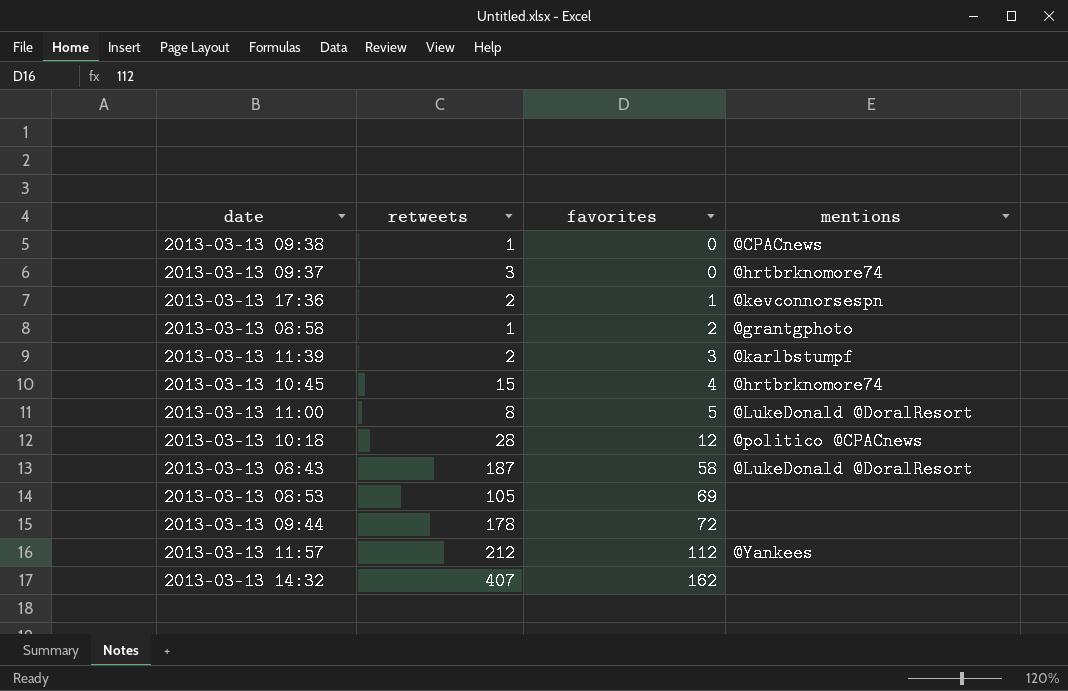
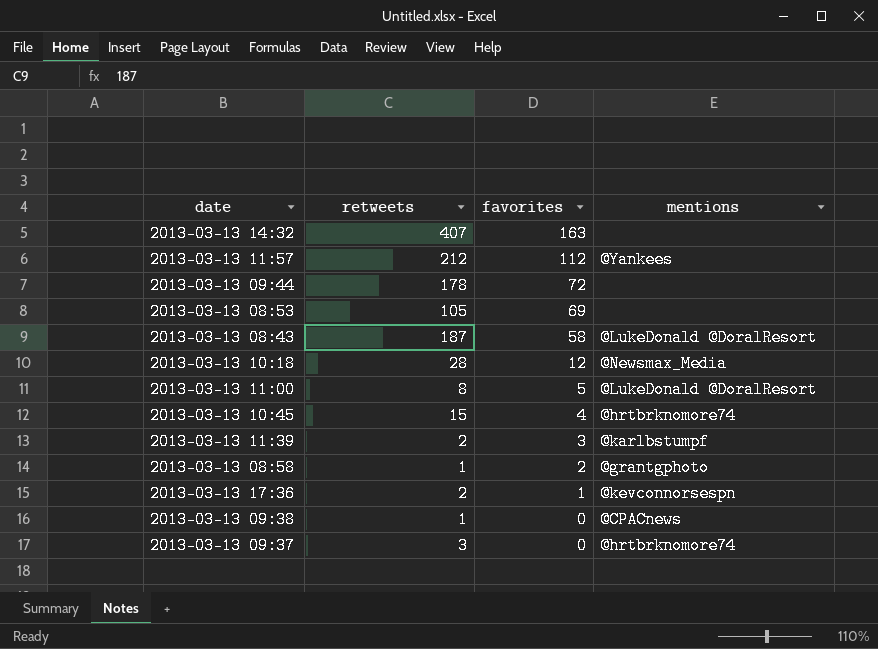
row order: favorites ascending -> favorites descending
2013-03-13 14:32 | favorites: 162 -> 163
2013-03-13 10:18 | mentions: @politico @CPACnews -> @Newsmax_Media

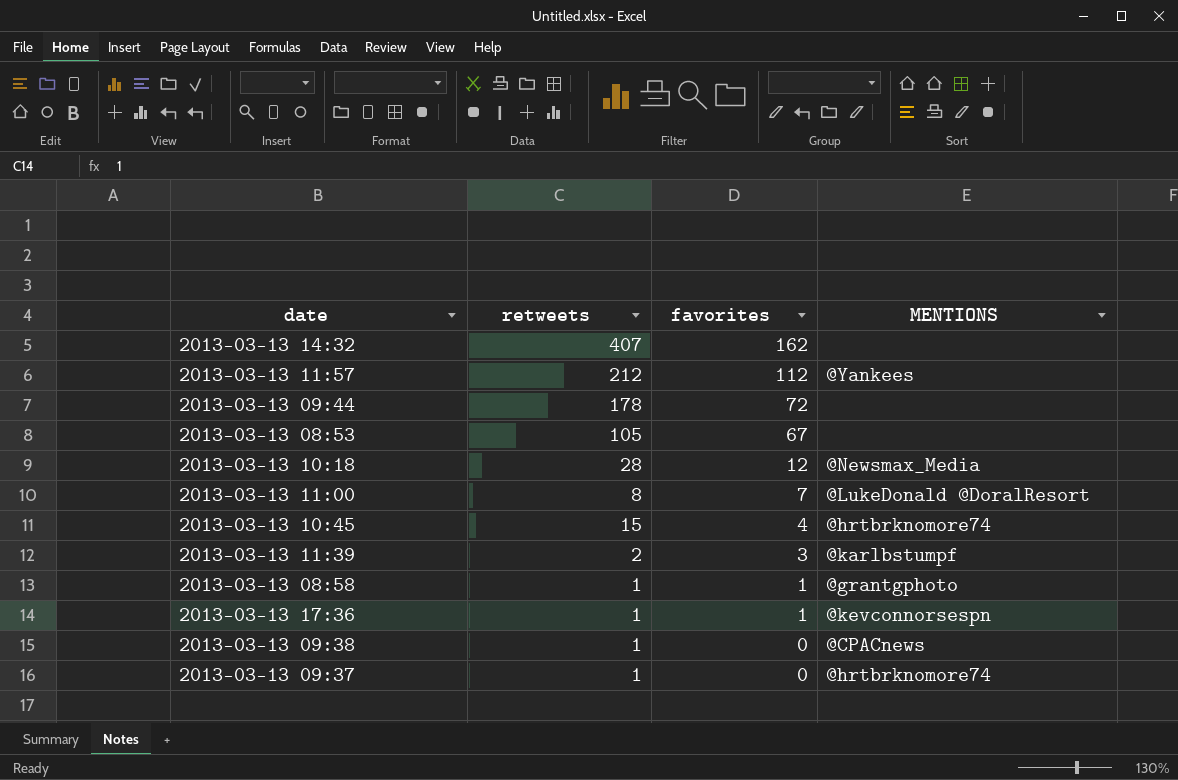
column name: mentions -> MENTIONS
row 2013-03-13 08:43: 187 | 58 | @LukeDonald @DoralResort -> none
2013-03-13 14:32 | favorites: 163 -> 162
2013-03-13 08:53 | favorites: 69 -> 67
2013-03-13 11:00 | favorites: 5 -> 7
2013-03-13 08:58 | favorites: 2 -> 1
2013-03-13 17:36 | retweets: 2 -> 1
2013-03-13 09:37 | retweets: 3 -> 1

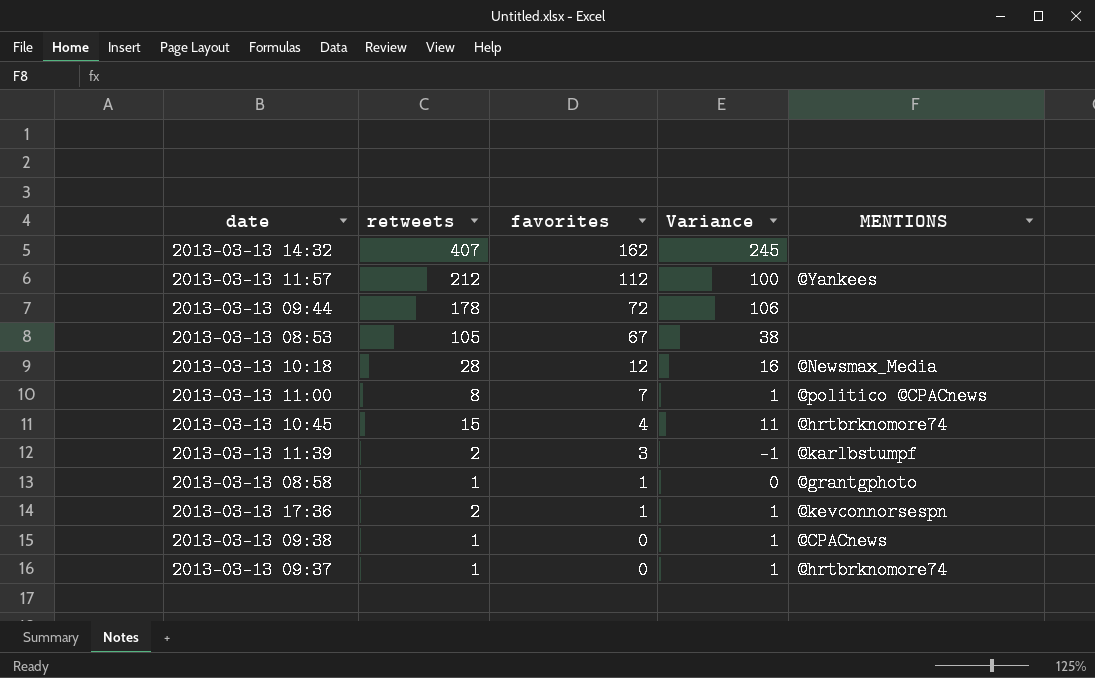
column Variance | formula: none -> [retweets] - [favorites]
2013-03-13 11:00 | MENTIONS: @LukeDonald @DoralResort -> @politico @CPACnews
2013-03-13 17:36 | retweets: 1 -> 2

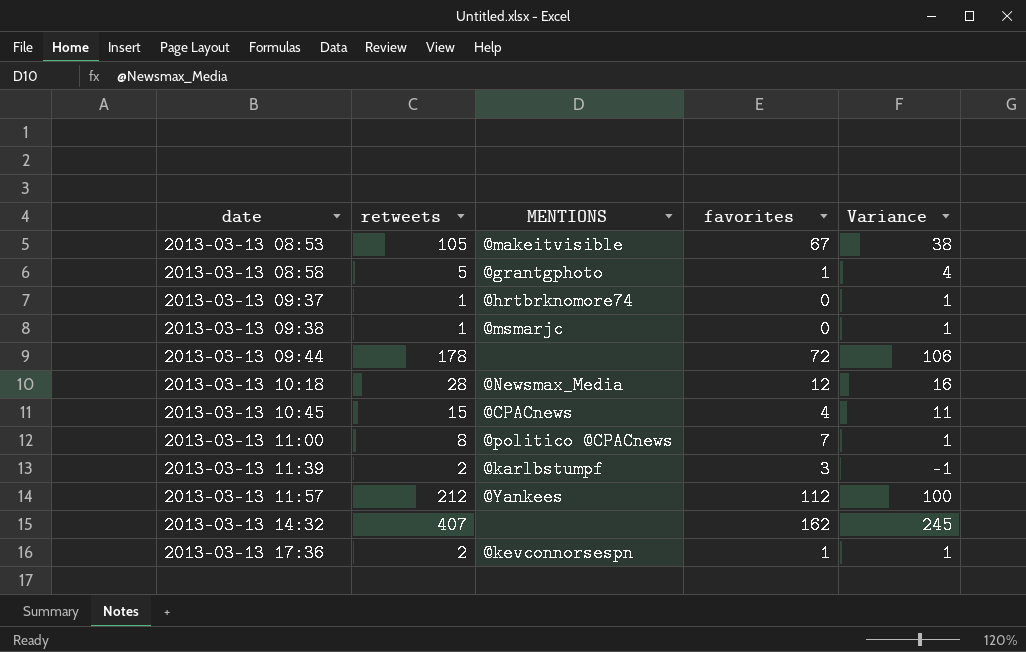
row order: favorites descending -> date ascending
column MENTIONS | position: 5 -> 3
2013-03-13 08:53 | MENTIONS: none -> @makeitvisible
2013-03-13 08:58 | retweets: 1 -> 5
2013-03-13 08:58 | Variance: 0 -> 4
2013-03-13 09:38 | MENTIONS: @CPACnews -> @msmarjc
2013-03-13 10:45 | MENTIONS: @hrtbrknomore74 -> @CPACnews

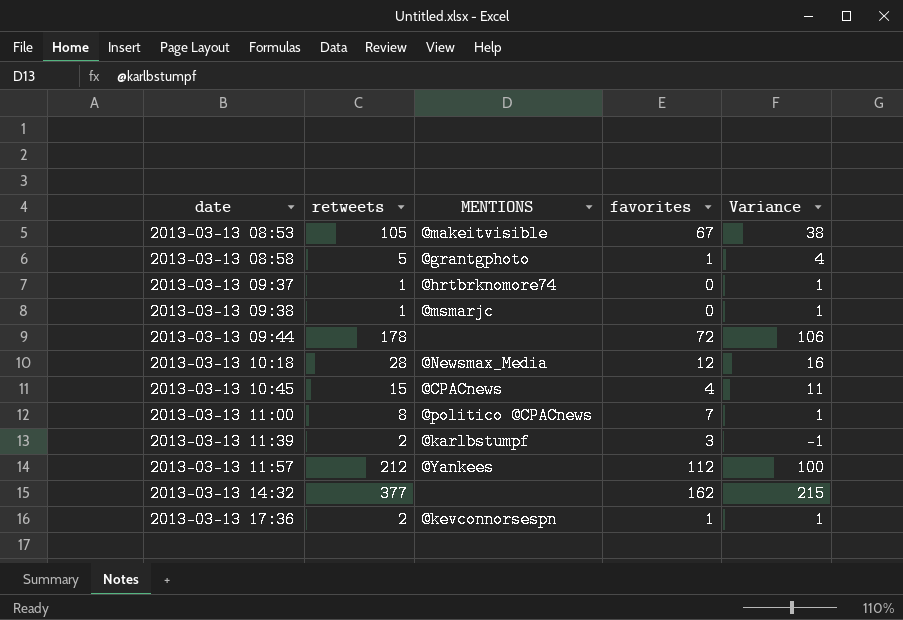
2013-03-13 14:32 | retweets: 407 -> 377
2013-03-13 14:32 | Variance: 245 -> 215

